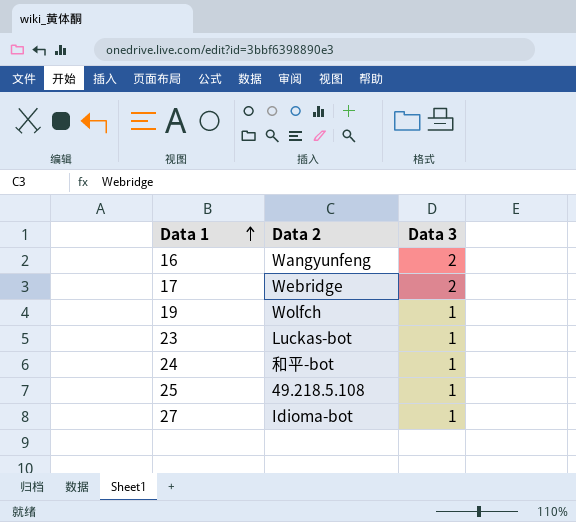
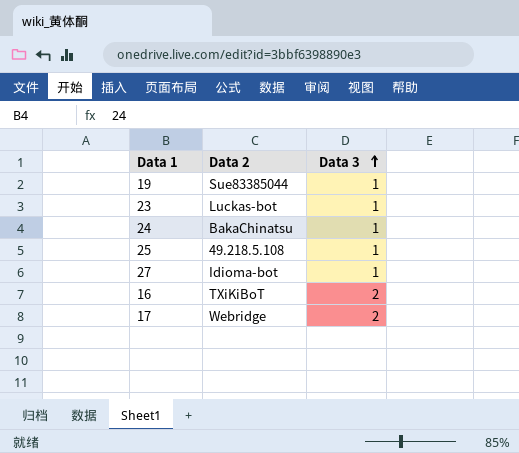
row order: Data 1 ascending -> Data 3 ascending
19 | Data 2: Wolfch -> Sue83385044
24 | Data 2: 和平-bot -> BakaChinatsu
16 | Data 2: Wangyunfeng -> TXiKiBoT

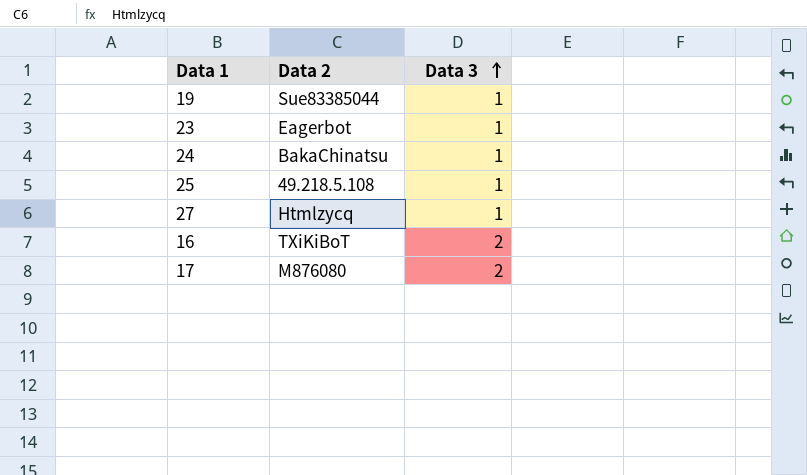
23 | Data 2: Luckas-bot -> Eagerbot
27 | Data 2: Idioma-bot -> Htmlzycq
17 | Data 2: Webridge -> M876080

